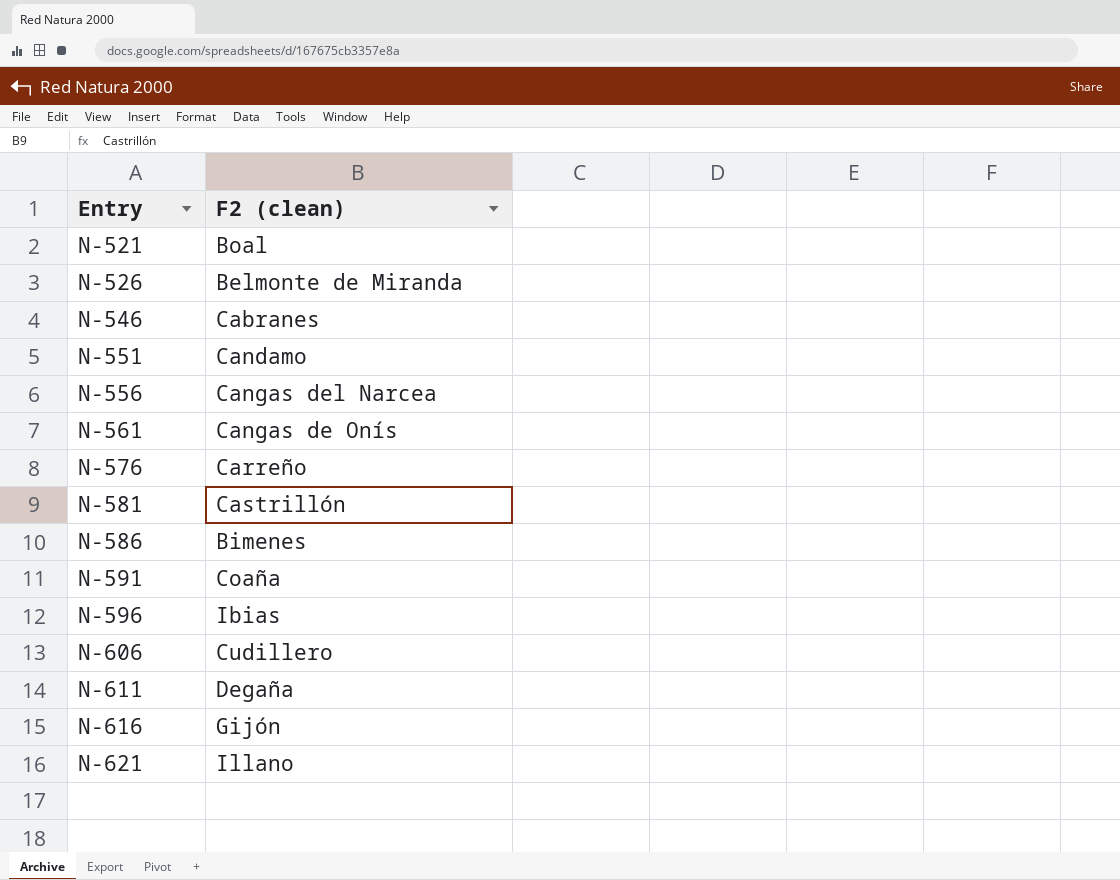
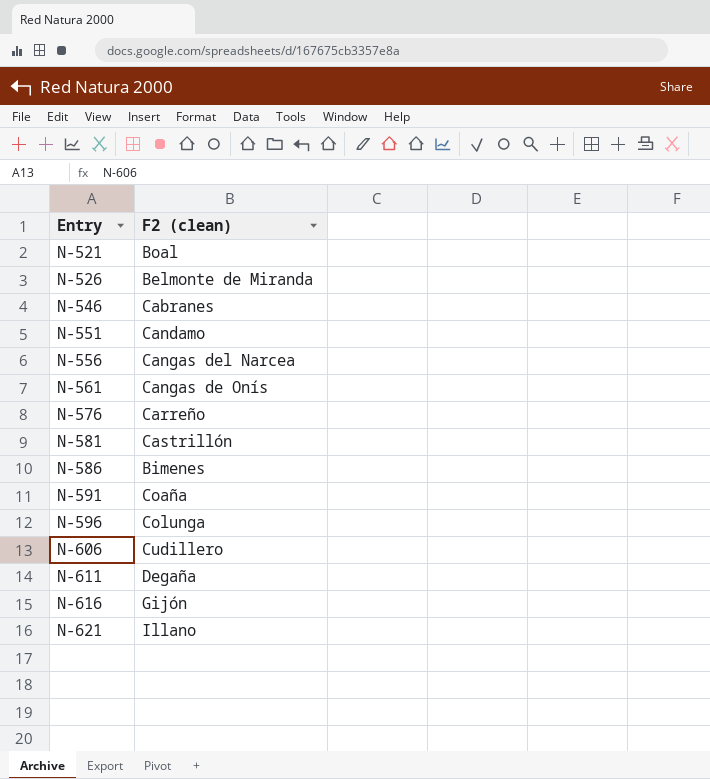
N-596 | F2 (clean): Ibias -> Colunga

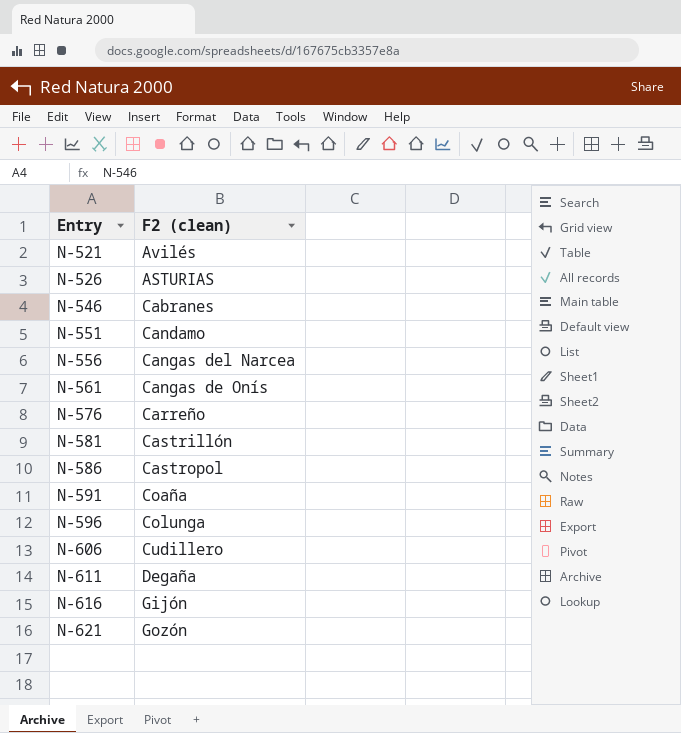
N-521 | F2 (clean): Boal -> Avilés
N-526 | F2 (clean): Belmonte de Miranda -> ASTURIAS
N-586 | F2 (clean): Bimenes -> Castropol
N-621 | F2 (clean): Illano -> Gozón

